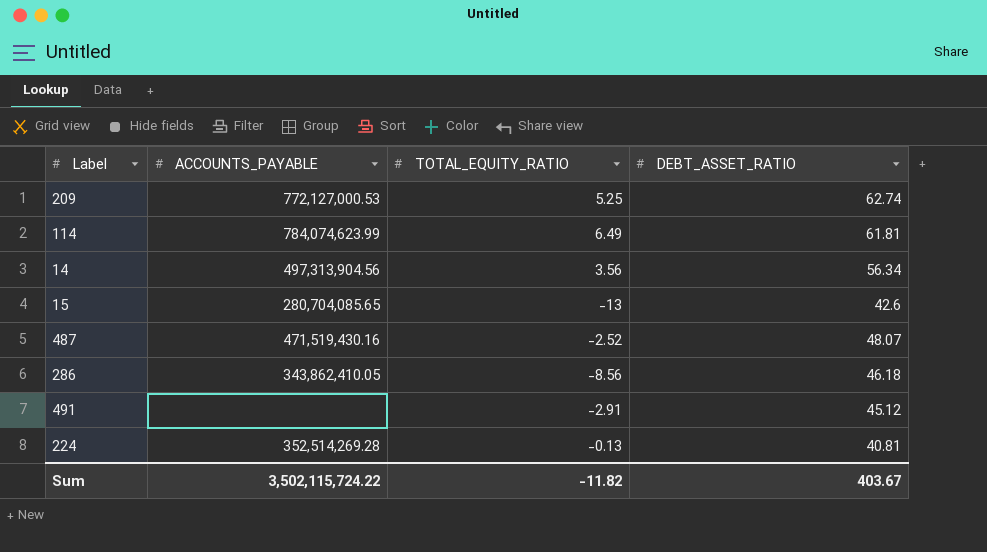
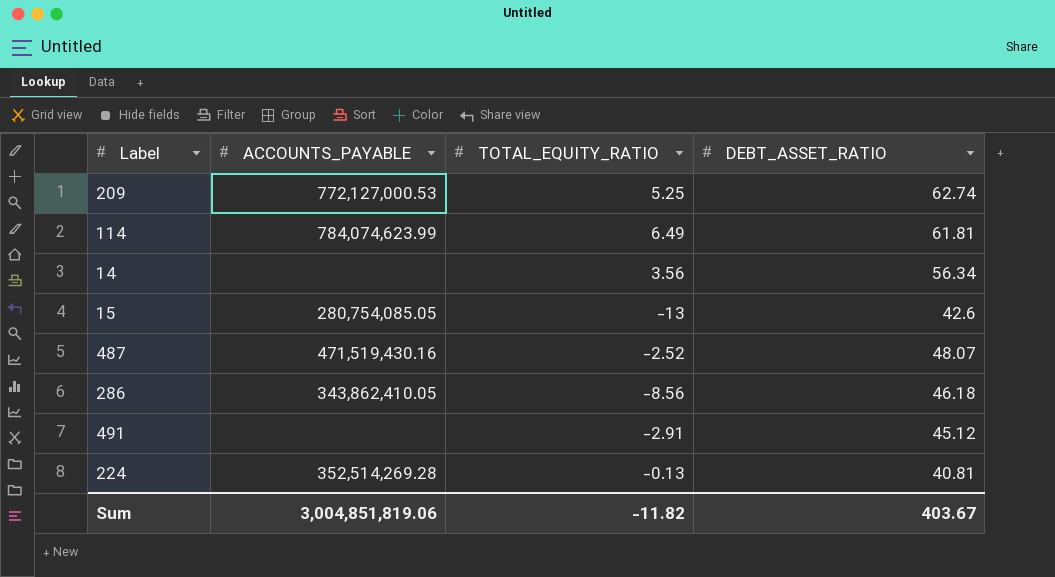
14 | ACCOUNTS_PAYABLE: 497,313,904.56 -> none
15 | ACCOUNTS_PAYABLE: 280,704,085.65 -> 280,754,085.05
Sum | ACCOUNTS_PAYABLE: 3,502,115,724.22 -> 3,004,851,819.06

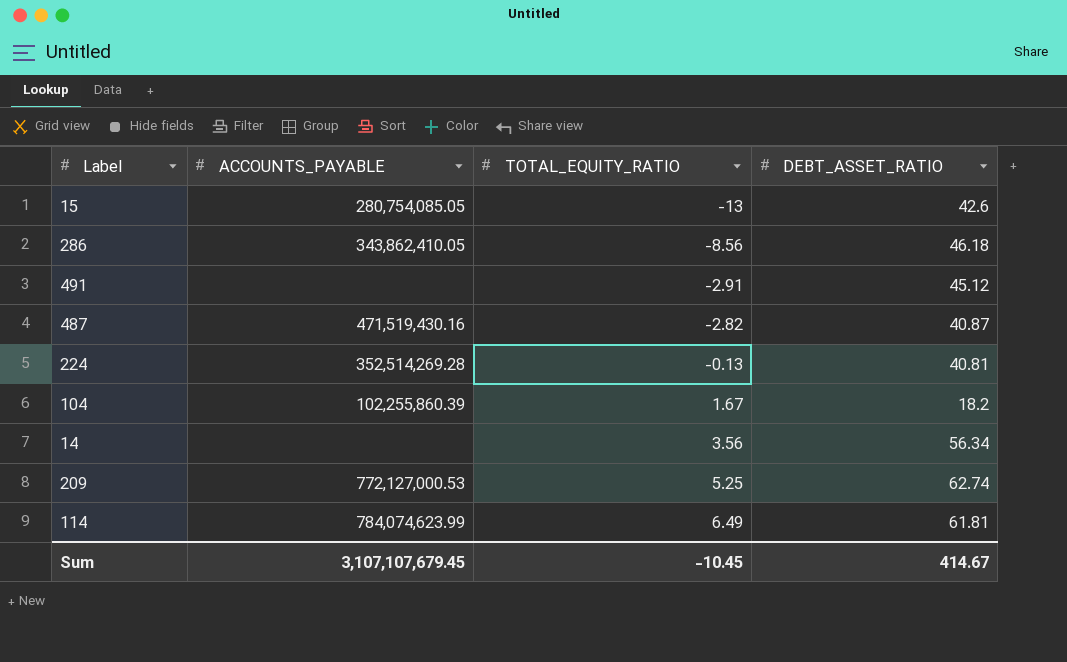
row order: none -> TOTAL_EQUITY_RATIO ascending
487 | TOTAL_EQUITY_RATIO: -2.52 -> -2.82
487 | DEBT_ASSET_RATIO: 48.07 -> 40.87
row 104: none -> 102,255,860.39 | 1.67 | 18.2
Sum | ACCOUNTS_PAYABLE: 3,004,851,819.06 -> 3,107,107,679.45
Sum | TOTAL_EQUITY_RATIO: -11.82 -> -10.45
Sum | DEBT_ASSET_RATIO: 403.67 -> 414.67

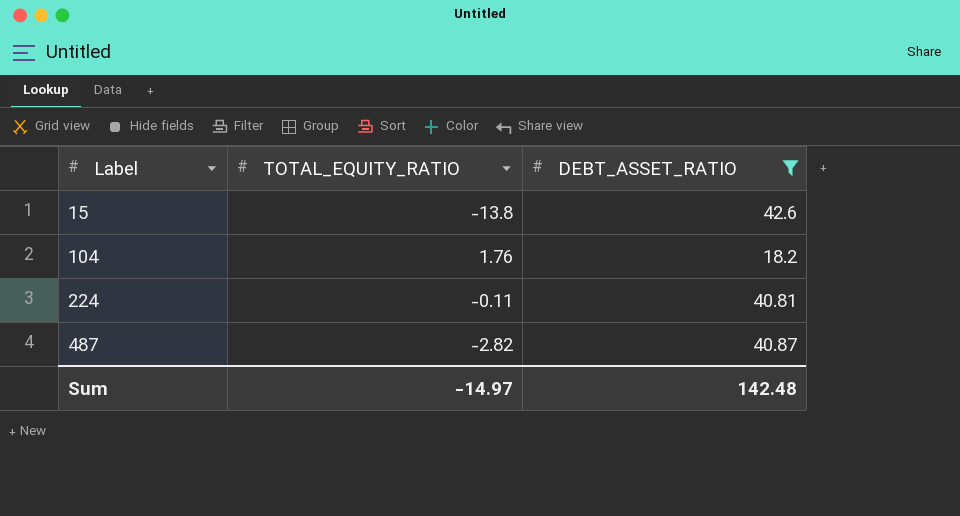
filter: none -> DEBT_ASSET_RATIO <= 42.6
row order: TOTAL_EQUITY_RATIO ascending -> Label ascending
column ACCOUNTS_PAYABLE | position: 2 -> none
15 | TOTAL_EQUITY_RATIO: -13 -> -13.8
104 | TOTAL_EQUITY_RATIO: 1.67 -> 1.76
224 | TOTAL_EQUITY_RATIO: -0.13 -> -0.11
Sum | TOTAL_EQUITY_RATIO: -10.45 -> -14.97
Sum | DEBT_ASSET_RATIO: 414.67 -> 142.48

